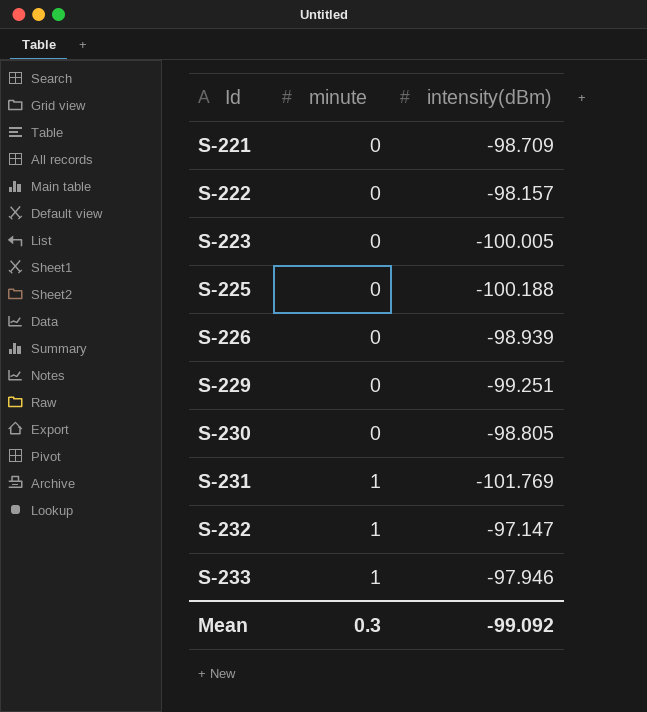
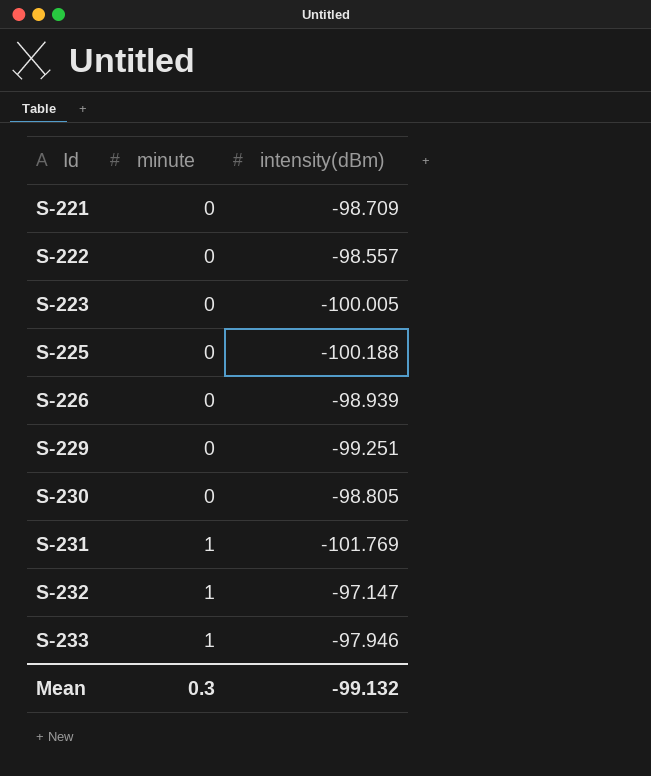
S-222 | intensity(dBm): -98.157 -> -98.557
Mean | intensity(dBm): -99.092 -> -99.132

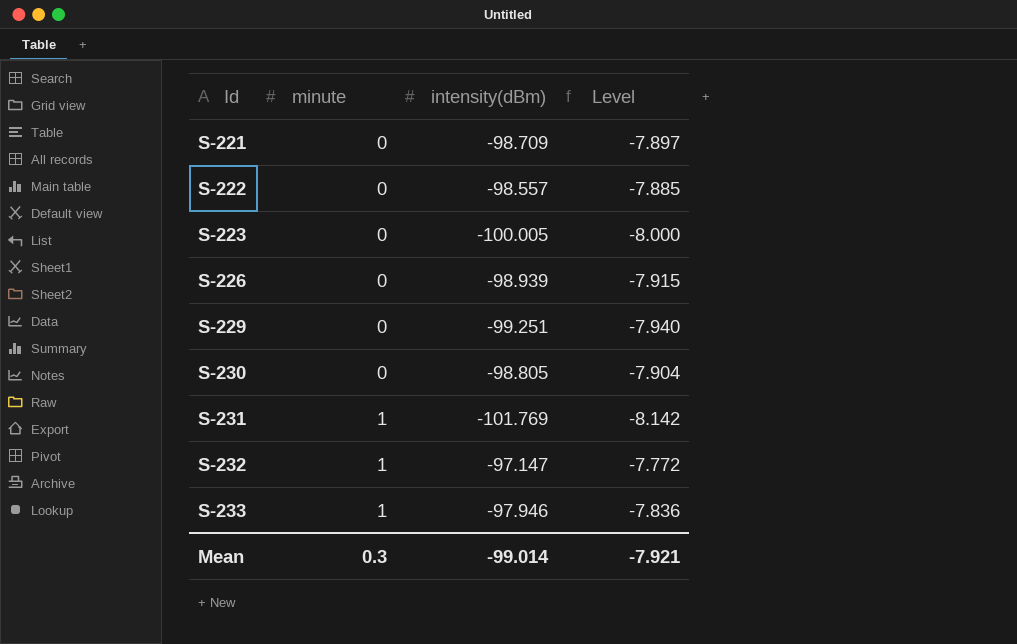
column Level | formula: none -> [intensity(dBm)] * 0.08
row S-225: 0 | -100.188 -> none
Mean | intensity(dBm): -99.132 -> -99.014

